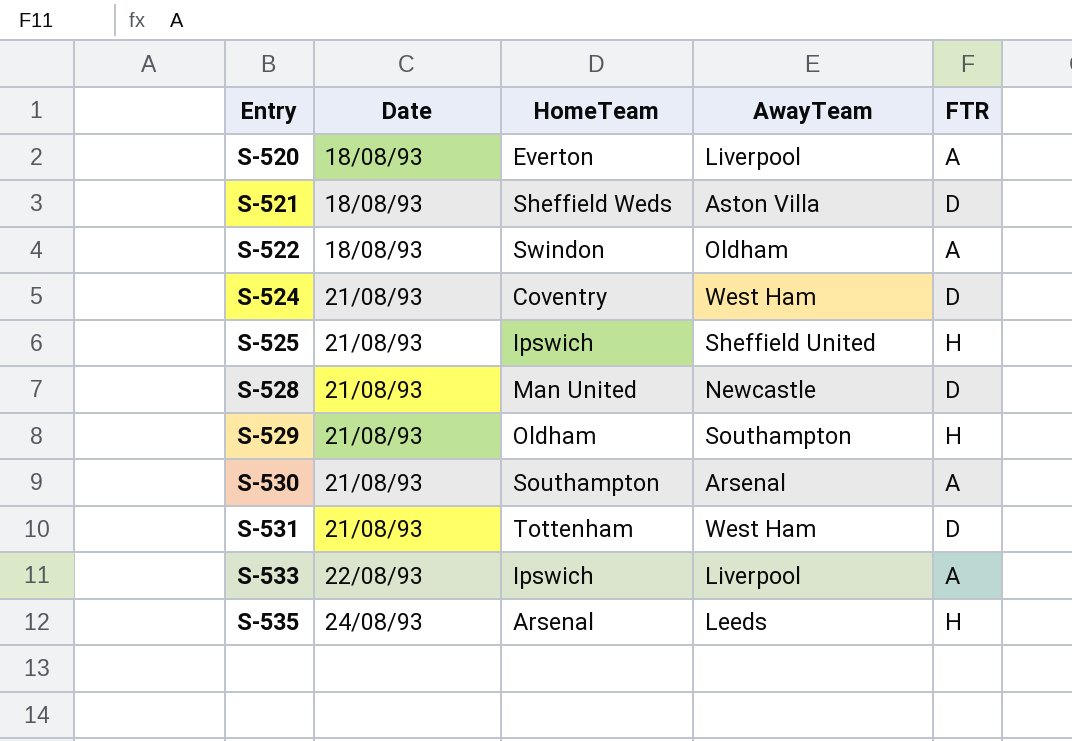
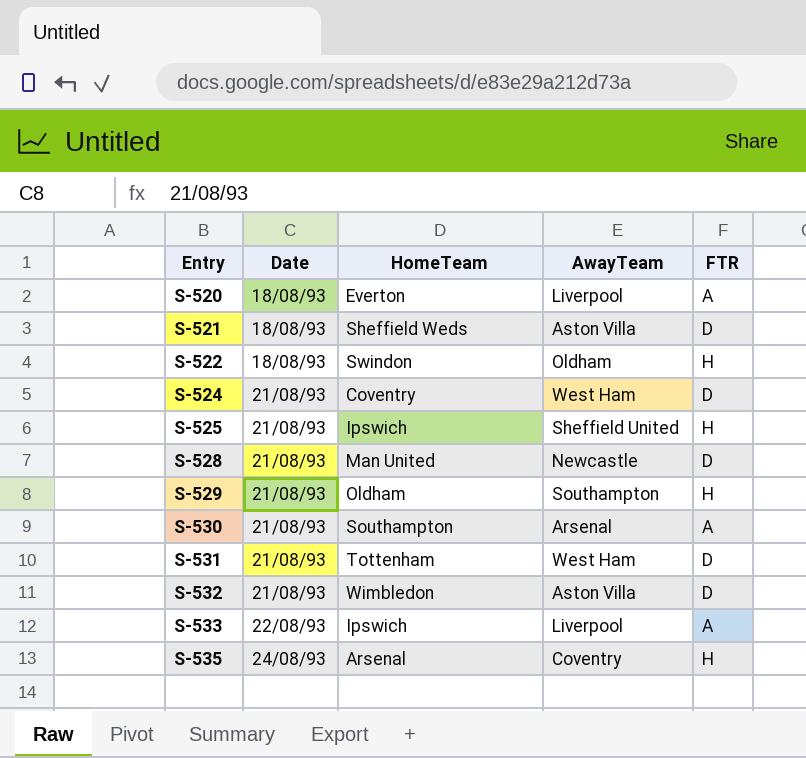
S-522 | FTR: A -> H
row S-532: none -> 21/08/93 | Wimbledon | Aston Villa | D
S-535 | AwayTeam: Leeds -> Coventry

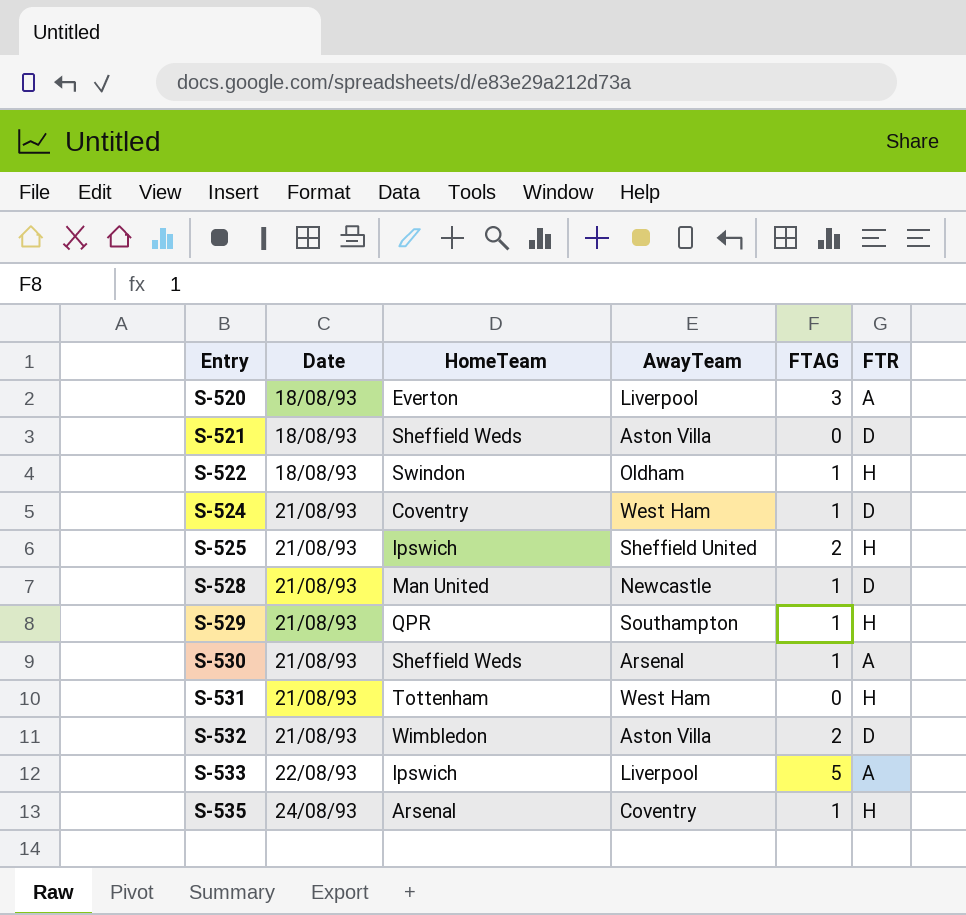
column FTAG | position: none -> 5
S-529 | HomeTeam: Oldham -> QPR
S-530 | HomeTeam: Southampton -> Sheffield Weds
S-531 | FTR: D -> H

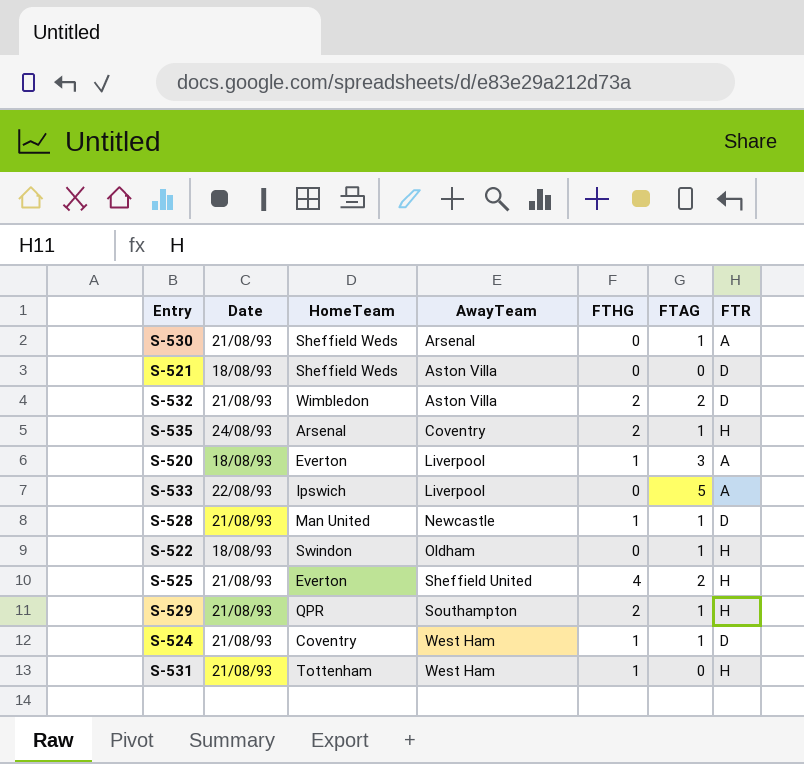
row order: Entry ascending -> AwayTeam ascending
column FTHG | position: none -> 5
S-525 | HomeTeam: Ipswich -> Everton

